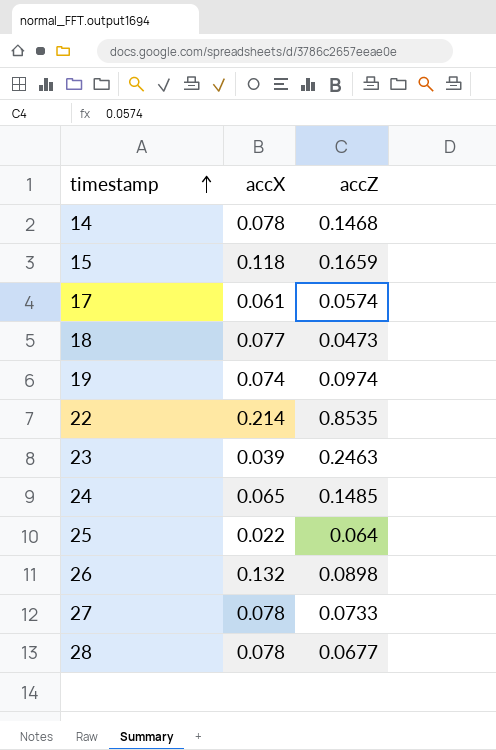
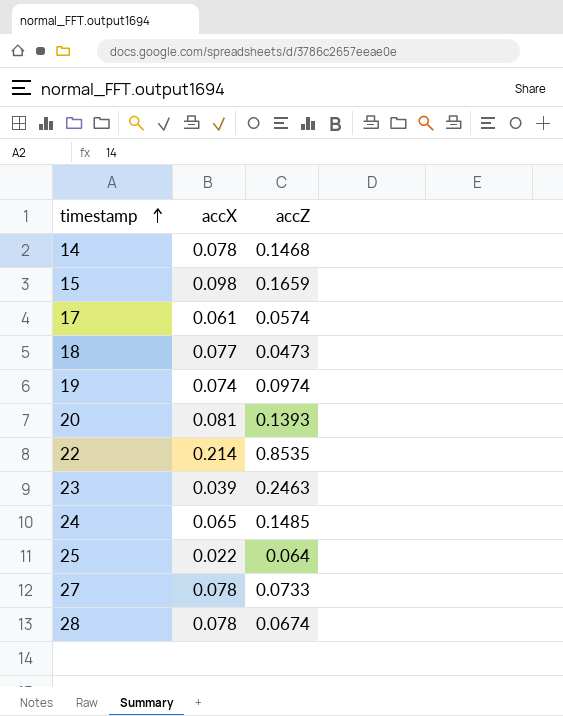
row 26: 0.132 | 0.0898 -> none
15 | accX: 0.118 -> 0.098
row 20: none -> 0.081 | 0.1393
28 | accZ: 0.0677 -> 0.0674

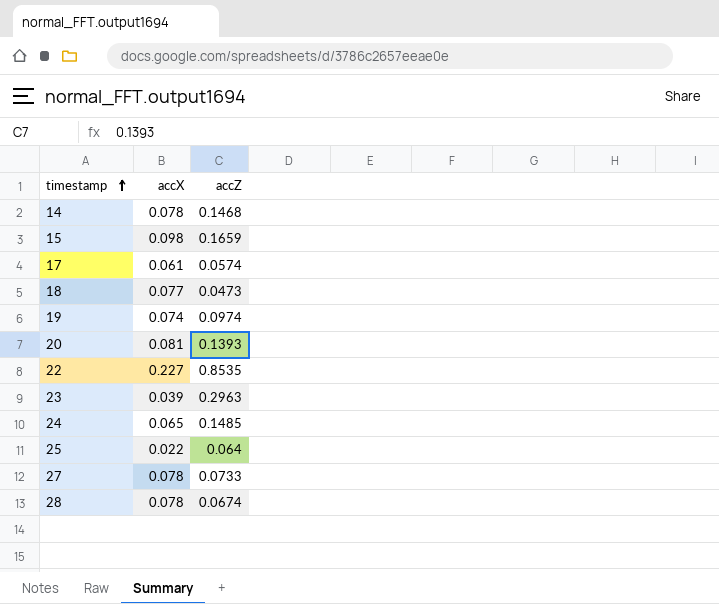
22 | accX: 0.214 -> 0.227
23 | accZ: 0.2463 -> 0.2963

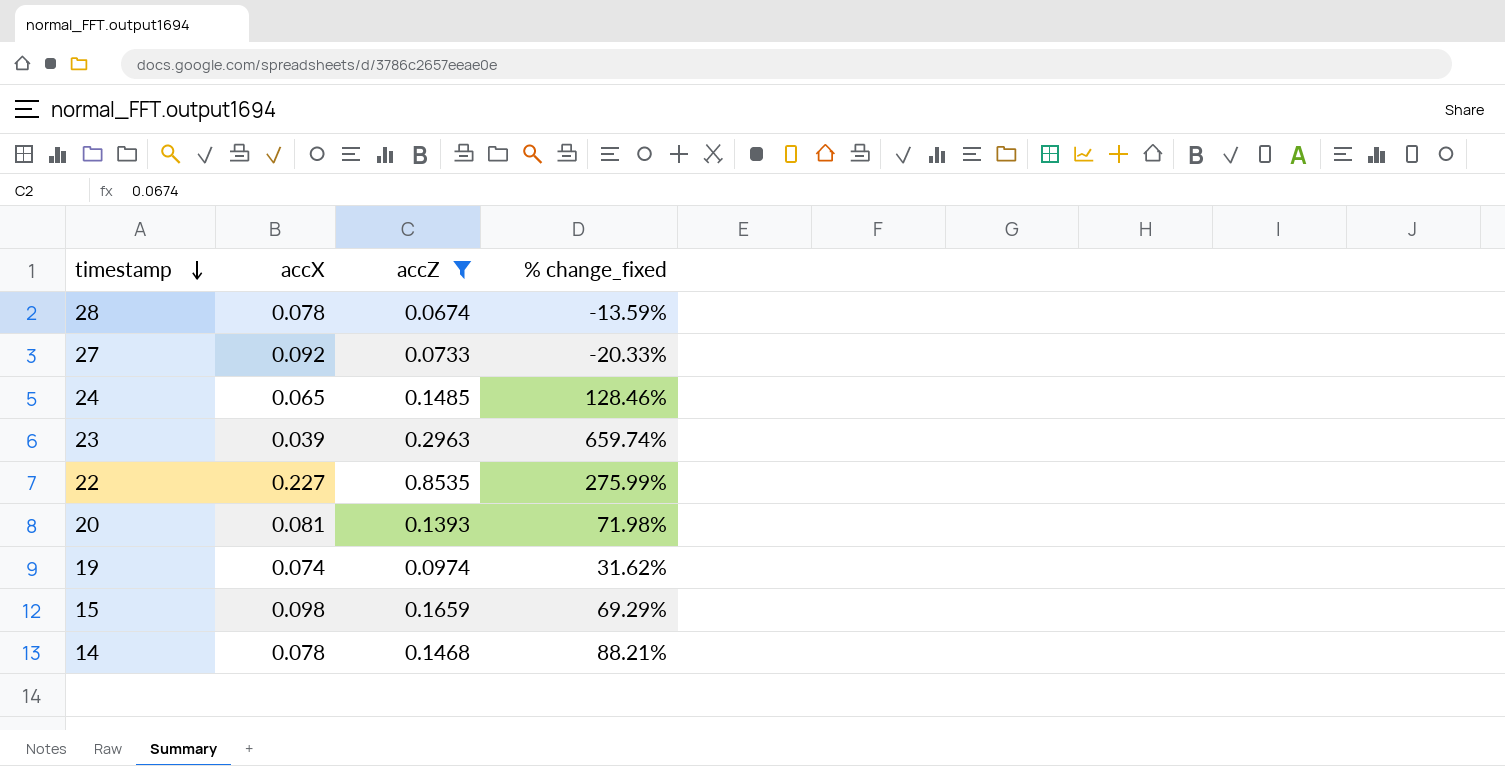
filter: none -> accZ >= 0.0674
row order: timestamp ascending -> timestamp descending
column % change_fixed | formula: none -> ([accZ] - [accX]) / [accX]
27 | accX: 0.078 -> 0.092

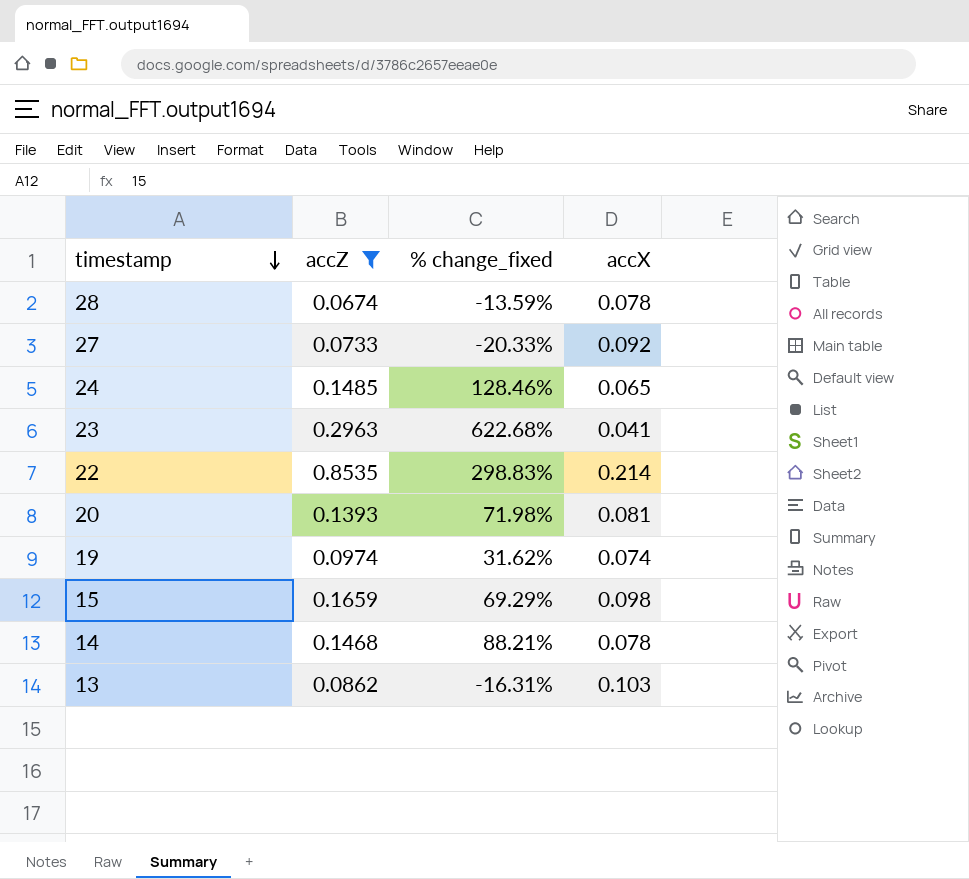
column accX | position: 2 -> 4
23 | % change_fixed: 659.74% -> 622.68%
23 | accX: 0.039 -> 0.041
22 | % change_fixed: 275.99% -> 298.83%
22 | accX: 0.227 -> 0.214
row 13: none -> 0.0862 | -16.31% | 0.103

